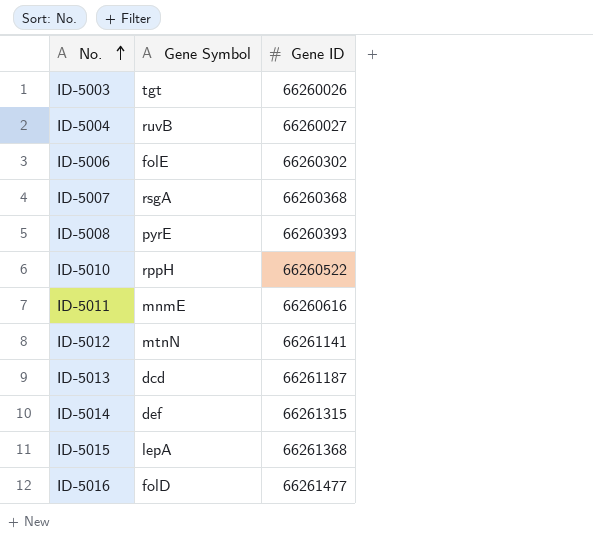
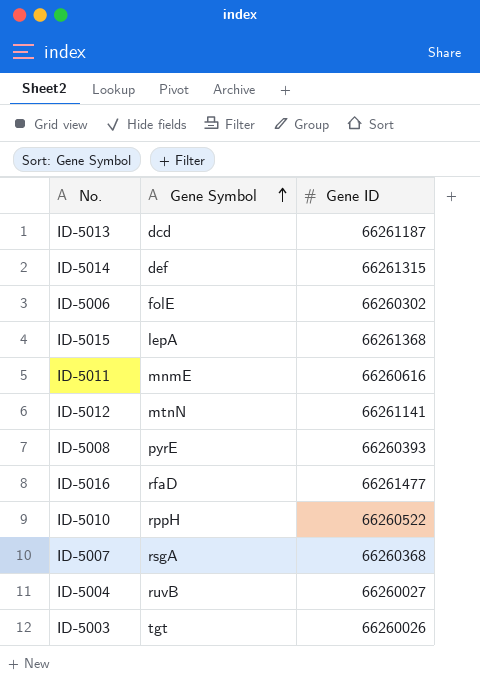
row order: No. ascending -> Gene Symbol ascending
ID-5016 | Gene Symbol: folD -> rfaD

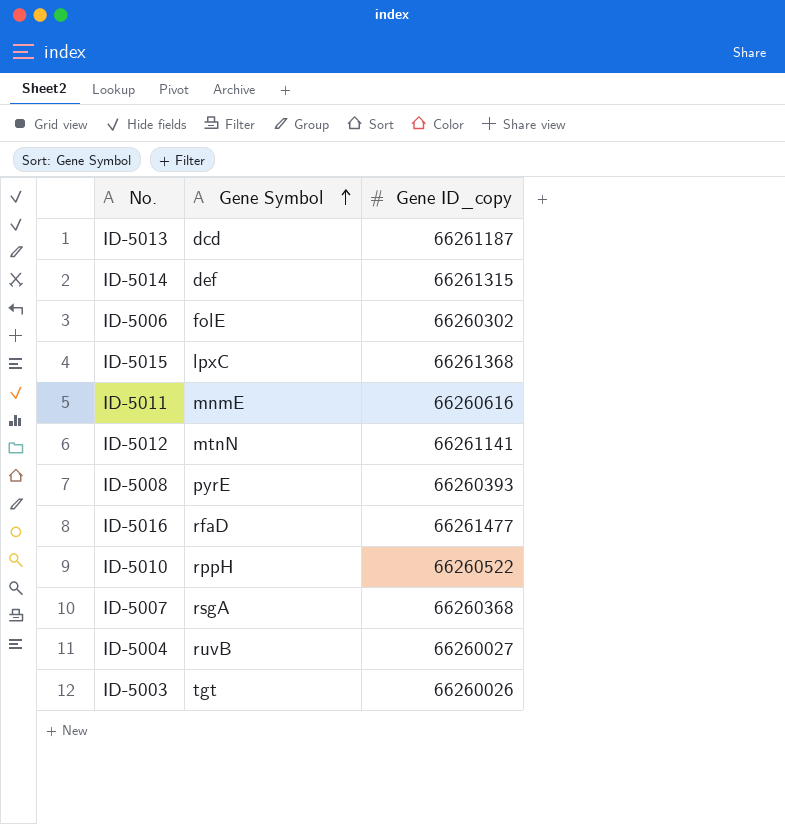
column name: Gene ID -> Gene ID_copy
ID-5015 | Gene Symbol: lepA -> lpxC

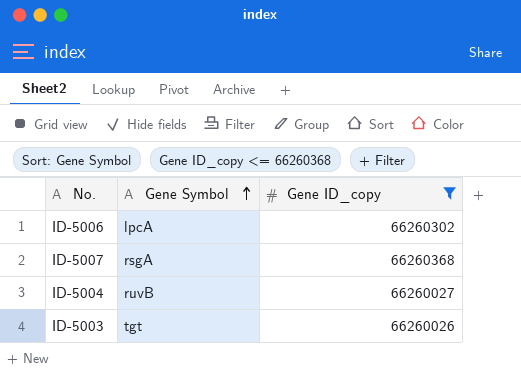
filter: none -> Gene ID_copy <= 66260368
ID-5006 | Gene Symbol: folE -> lpcA

